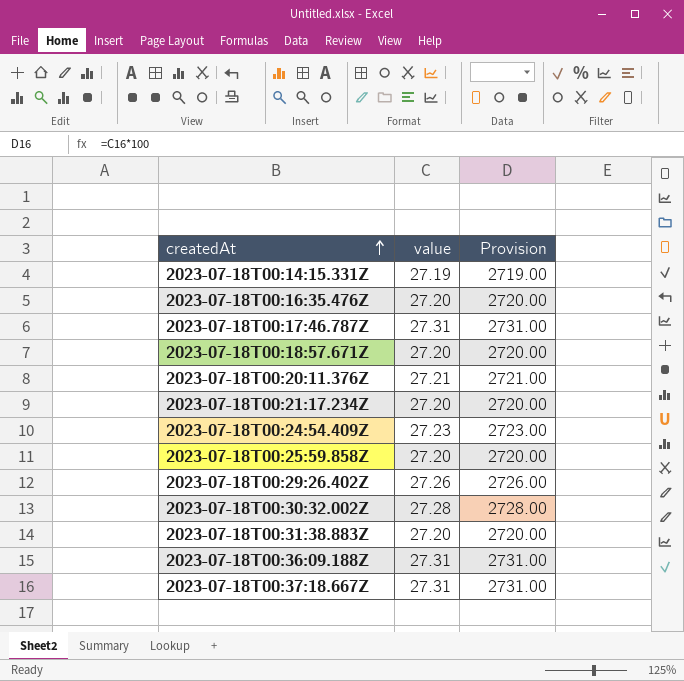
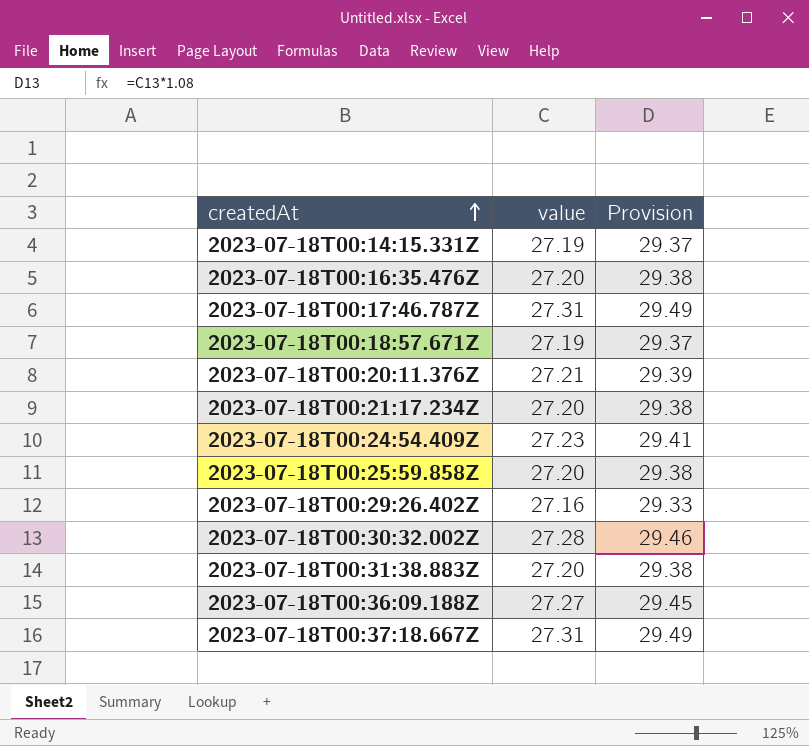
column Provision | formula: [value] * 100 -> [value] * 1.08
2023-07-18T00:18:57.671Z | value: 27.20 -> 27.19
2023-07-18T00:29:26.402Z | value: 27.26 -> 27.16
2023-07-18T00:36:09.188Z | value: 27.31 -> 27.27

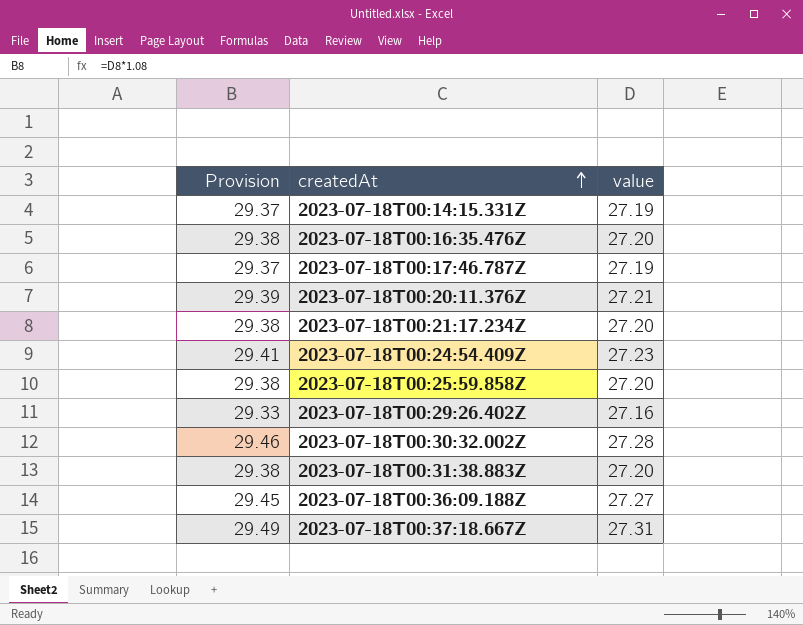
column Provision | position: 3 -> 1
row 2023-07-18T00:18:57.671Z: 27.19 | 29.37 -> none
2023-07-18T00:17:46.787Z | Provision: 29.49 -> 29.37
2023-07-18T00:17:46.787Z | value: 27.31 -> 27.19

